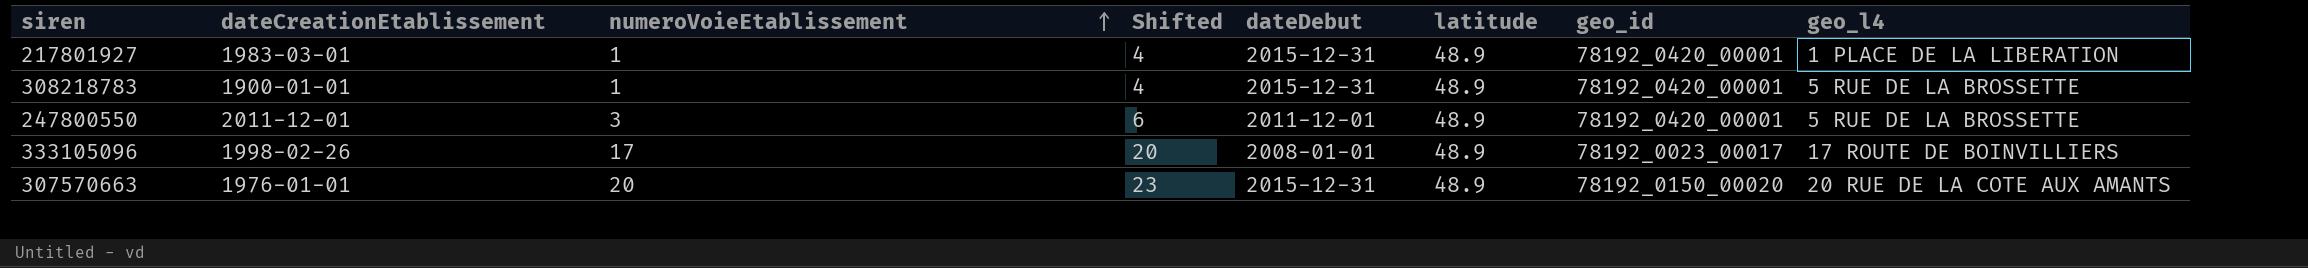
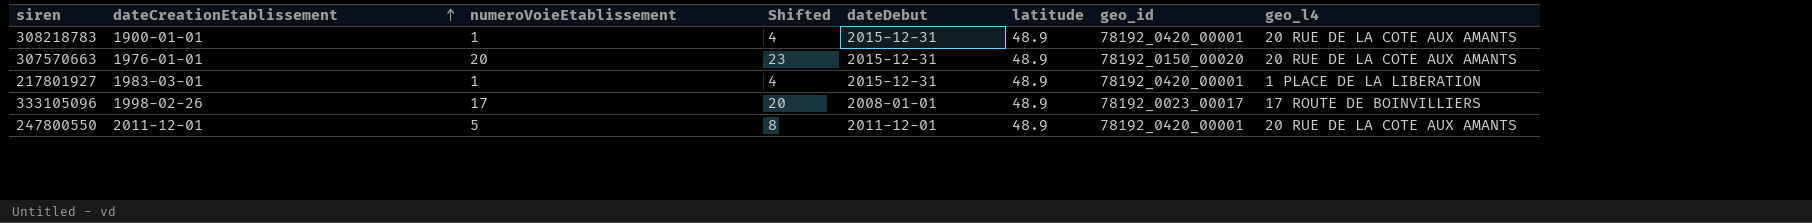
row order: numeroVoieEtablissement ascending -> dateCreationEtablissement ascending
308218783 | geo_l4: 5 RUE DE LA BROSSETTE -> 20 RUE DE LA COTE AUX AMANTS
247800550 | numeroVoieEtablissement: 3 -> 5
247800550 | Shifted: 6 -> 8
247800550 | geo_l4: 5 RUE DE LA BROSSETTE -> 20 RUE DE LA COTE AUX AMANTS

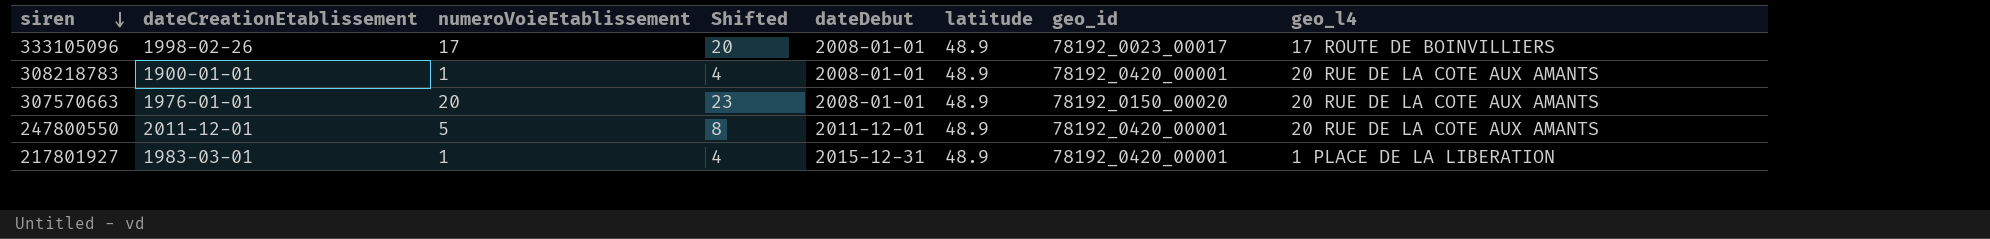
row order: dateCreationEtablissement ascending -> siren descending
308218783 | dateDebut: 2015-12-31 -> 2008-01-01
307570663 | dateDebut: 2015-12-31 -> 2008-01-01

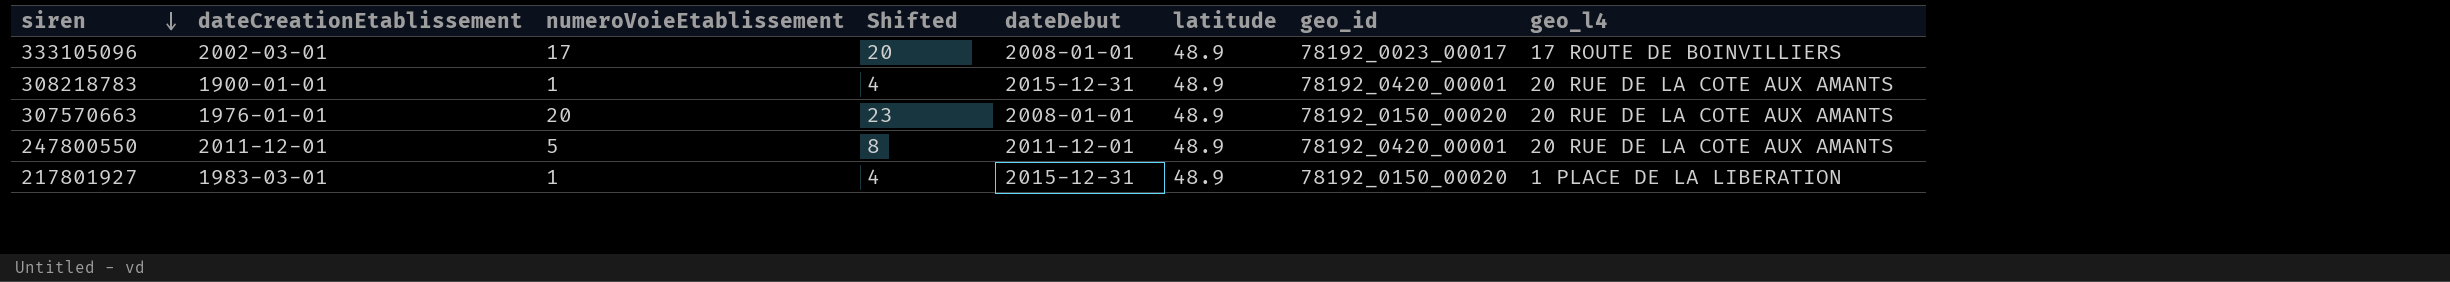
333105096 | dateCreationEtablissement: 1998-02-26 -> 2002-03-01
308218783 | dateDebut: 2008-01-01 -> 2015-12-31
217801927 | geo_id: 78192_0420_00001 -> 78192_0150_00020

